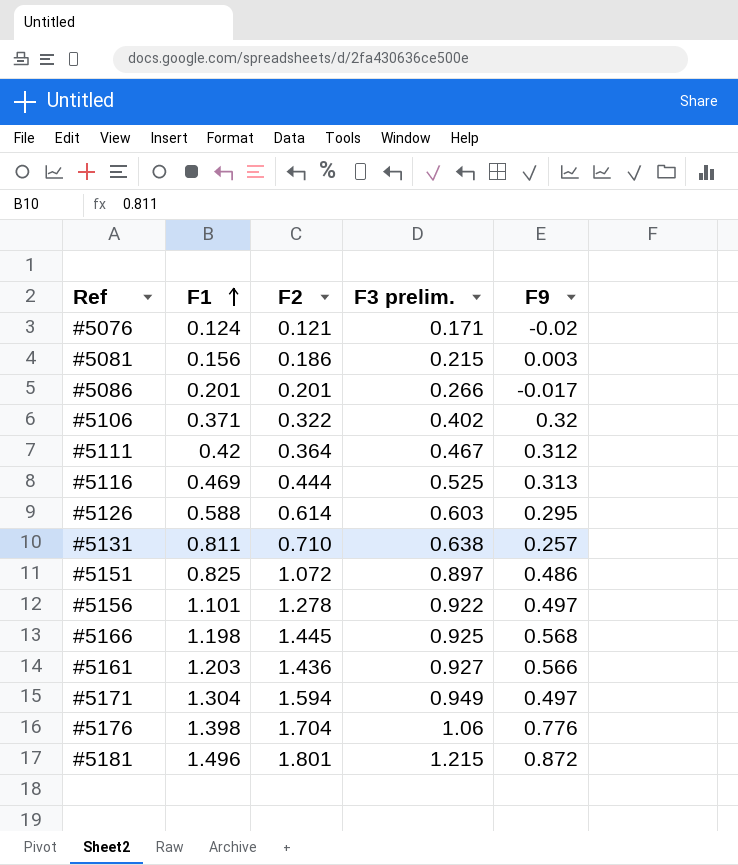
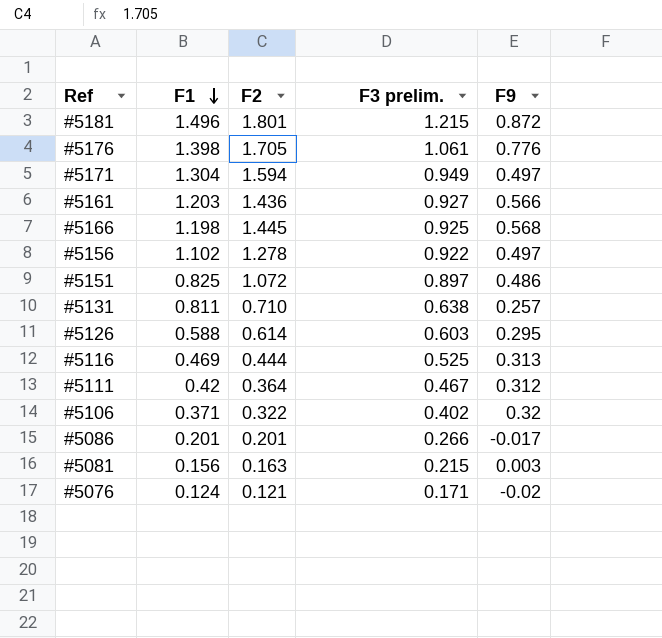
row order: F1 ascending -> F1 descending
#5176 | F2: 1.704 -> 1.705
#5176 | F3 prelim.: 1.06 -> 1.061
#5156 | F1: 1.101 -> 1.102
#5081 | F2: 0.186 -> 0.163

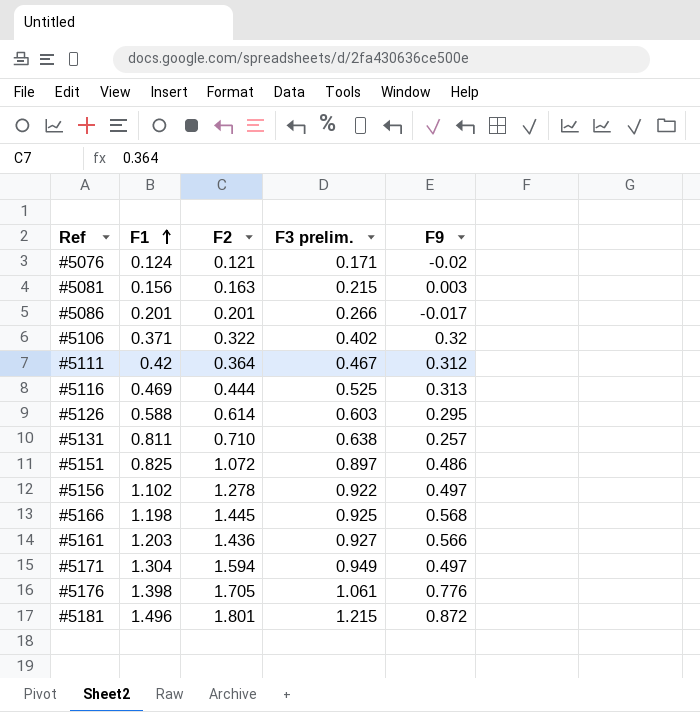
row order: F1 descending -> F1 ascending

